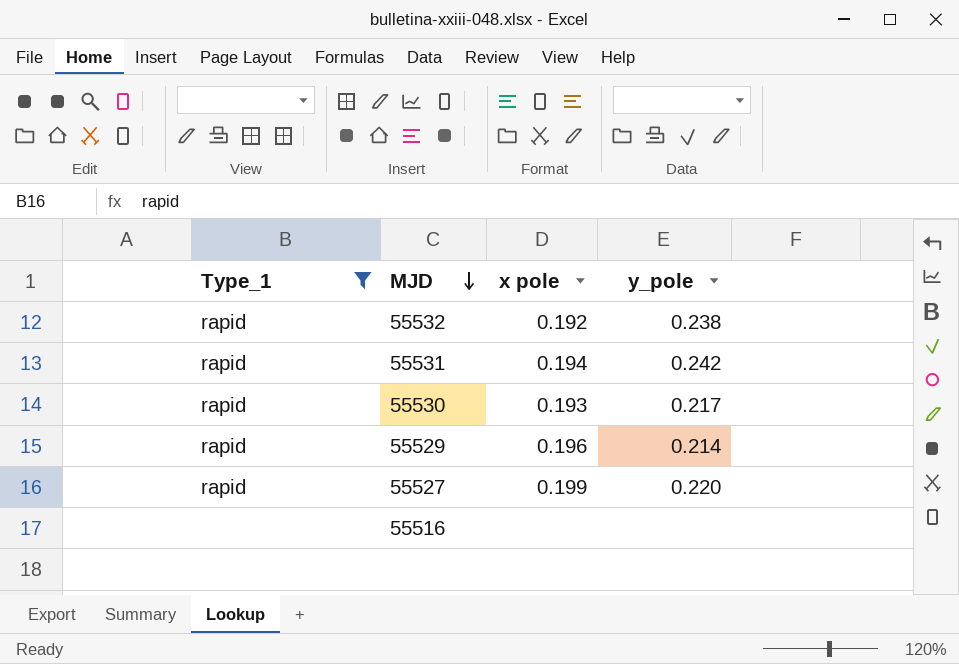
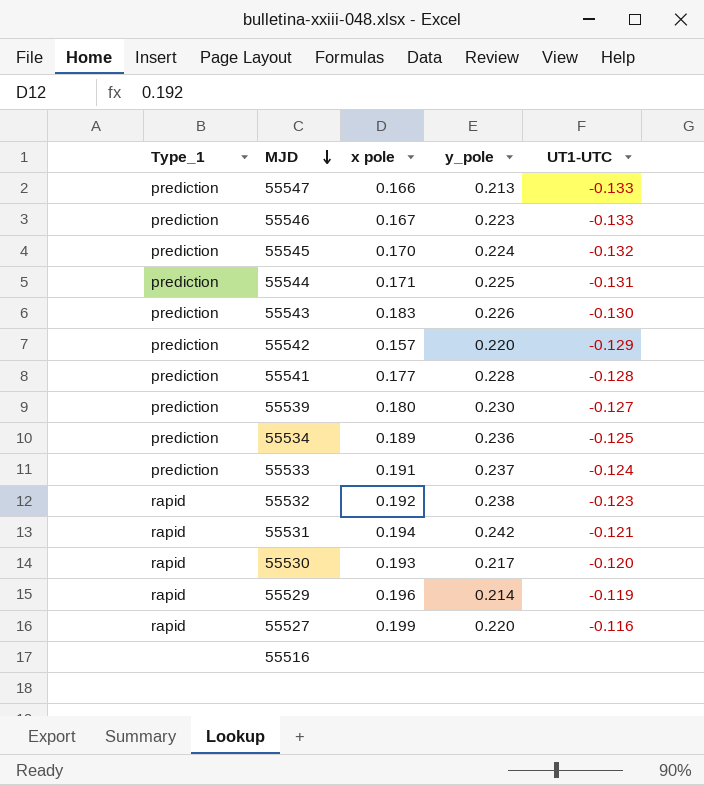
filter: Type_1 != prediction -> none
column UT1-UTC | position: none -> 5

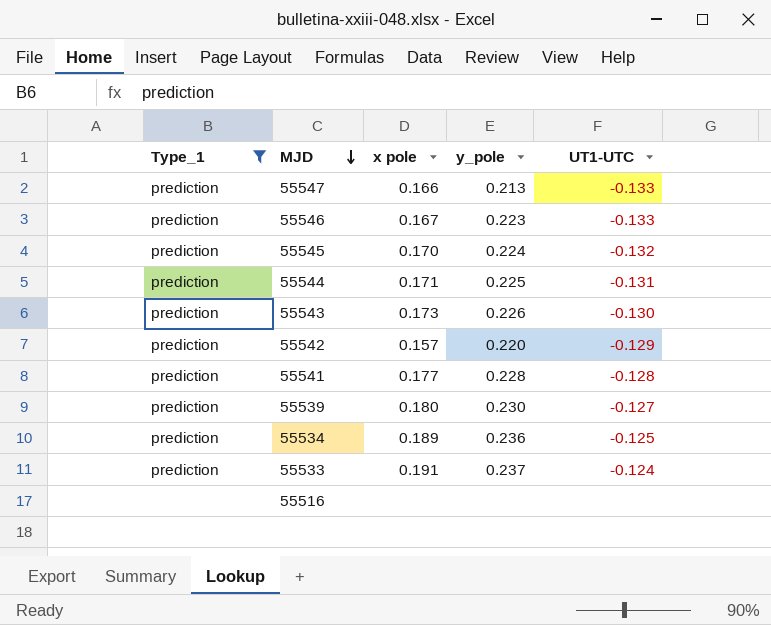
filter: none -> Type_1 != rapid
55543 | x pole: 0.183 -> 0.173

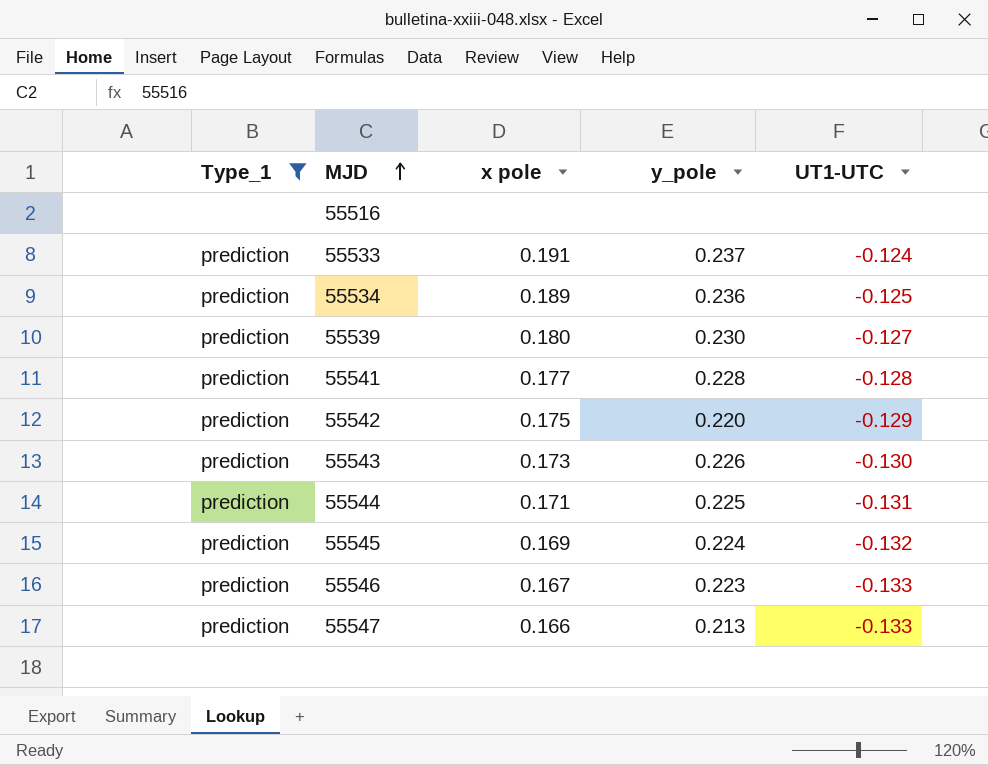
row order: MJD descending -> MJD ascending
55542 | x pole: 0.157 -> 0.175
55545 | x pole: 0.170 -> 0.169

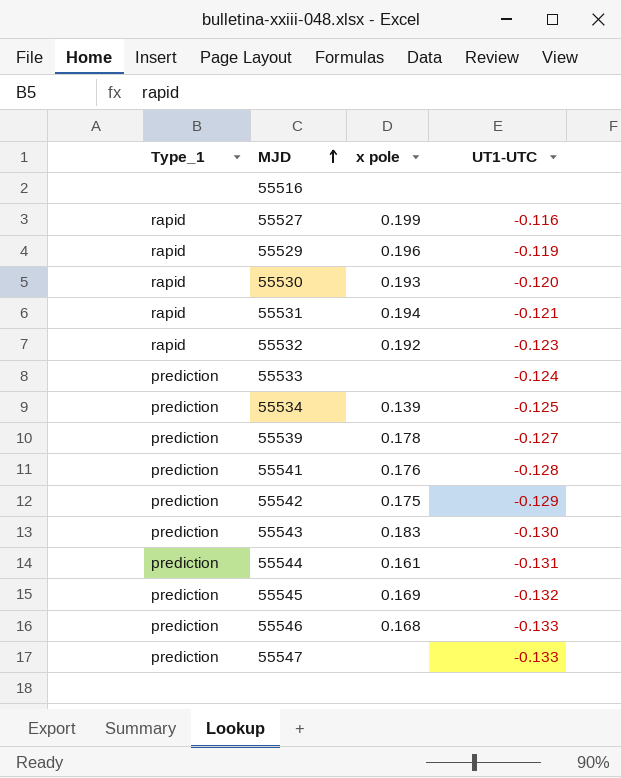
filter: Type_1 != rapid -> none
column y_pole | position: 4 -> none
55533 | x pole: 0.191 -> none
55534 | x pole: 0.189 -> 0.139
55539 | x pole: 0.180 -> 0.178
55541 | x pole: 0.177 -> 0.176
55543 | x pole: 0.173 -> 0.183
55544 | x pole: 0.171 -> 0.161
55546 | x pole: 0.167 -> 0.168
55547 | x pole: 0.166 -> none

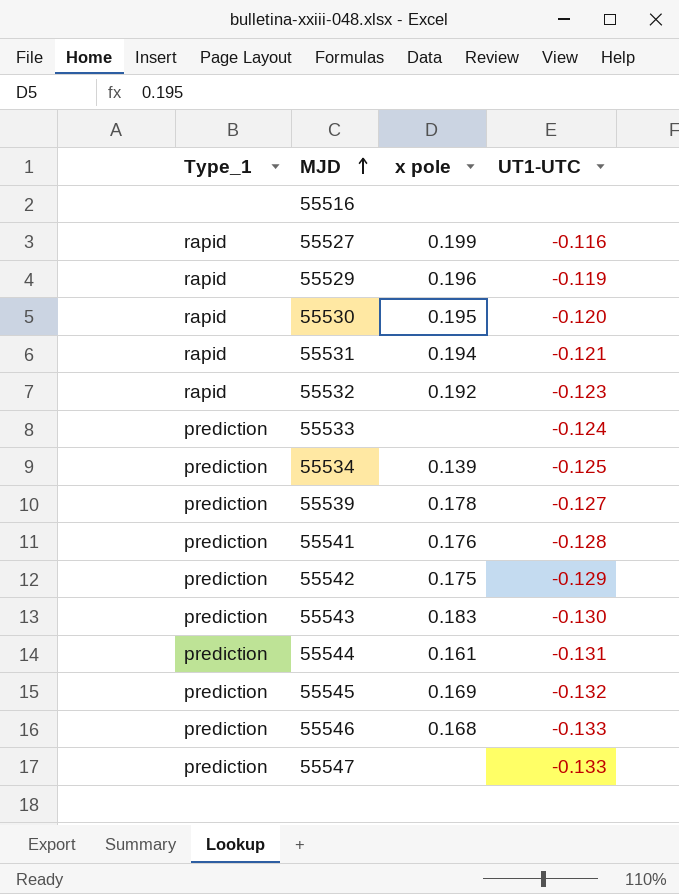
55530 | x pole: 0.193 -> 0.195

